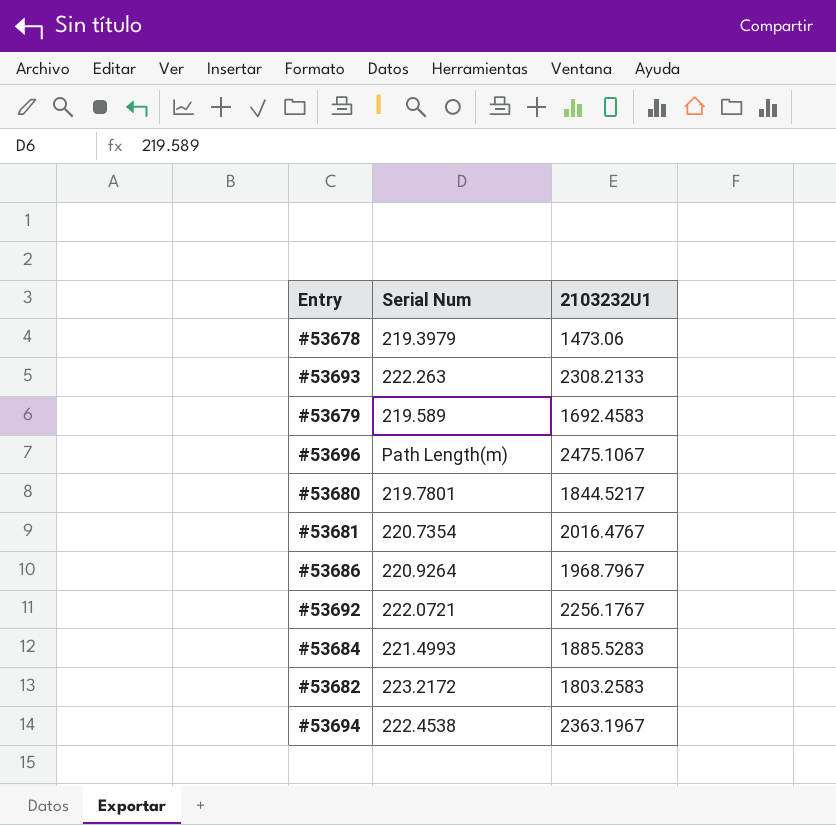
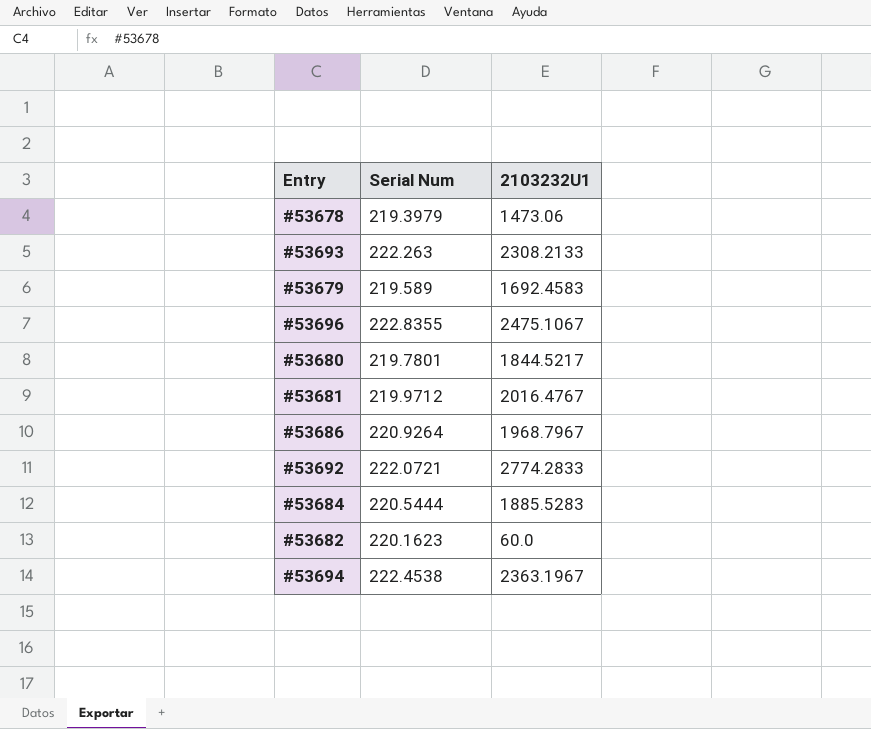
#53696 | Serial Num: Path Length(m) -> 222.8355
#53681 | Serial Num: 220.7354 -> 219.9712
#53692 | 2103232U1: 2256.1767 -> 2774.2833
#53684 | Serial Num: 221.4993 -> 220.5444
#53682 | Serial Num: 223.2172 -> 220.1623
#53682 | 2103232U1: 1803.2583 -> 60.0

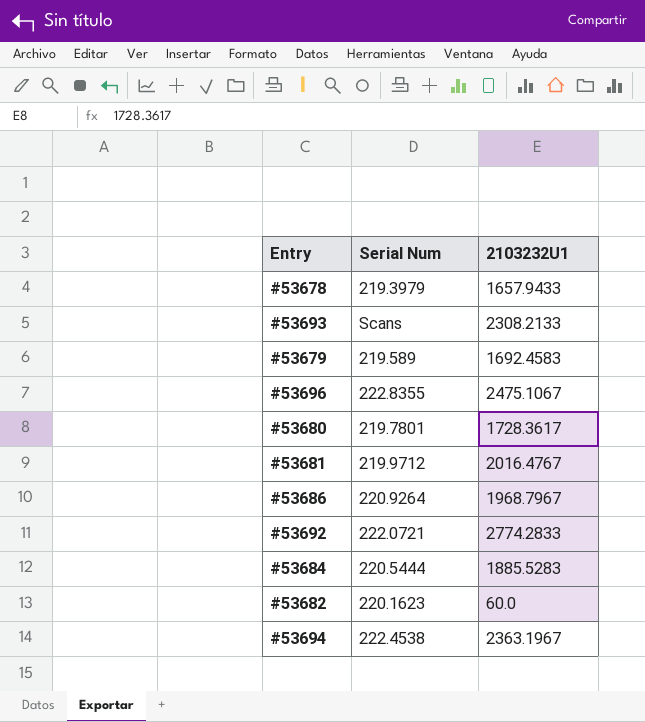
#53678 | 2103232U1: 1473.06 -> 1657.9433
#53693 | Serial Num: 222.263 -> Scans
#53680 | 2103232U1: 1844.5217 -> 1728.3617

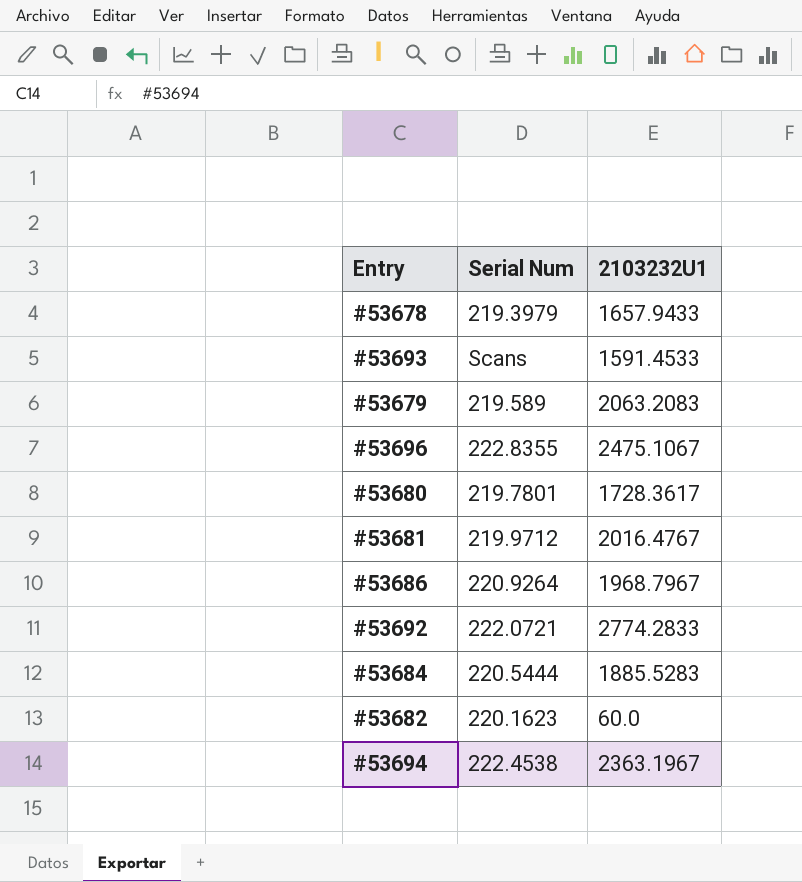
#53693 | 2103232U1: 2308.2133 -> 1591.4533
#53679 | 2103232U1: 1692.4583 -> 2063.2083

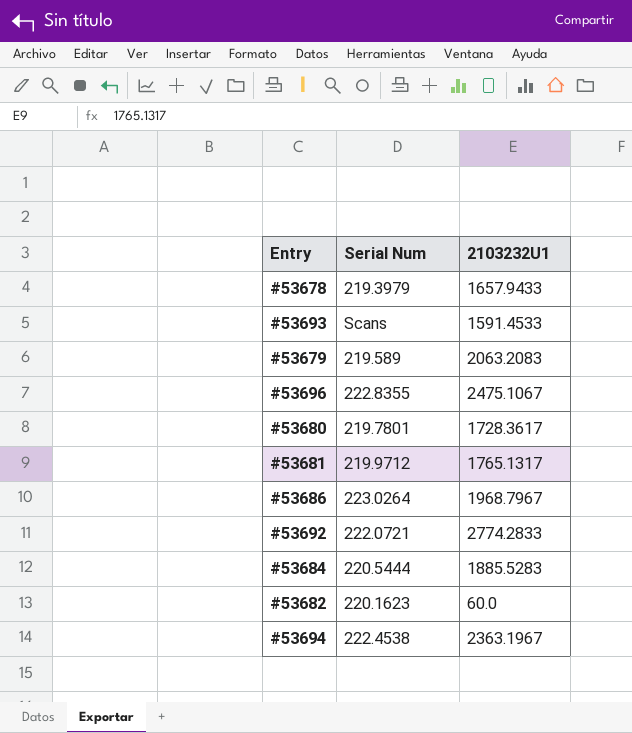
#53681 | 2103232U1: 2016.4767 -> 1765.1317
#53686 | Serial Num: 220.9264 -> 223.0264

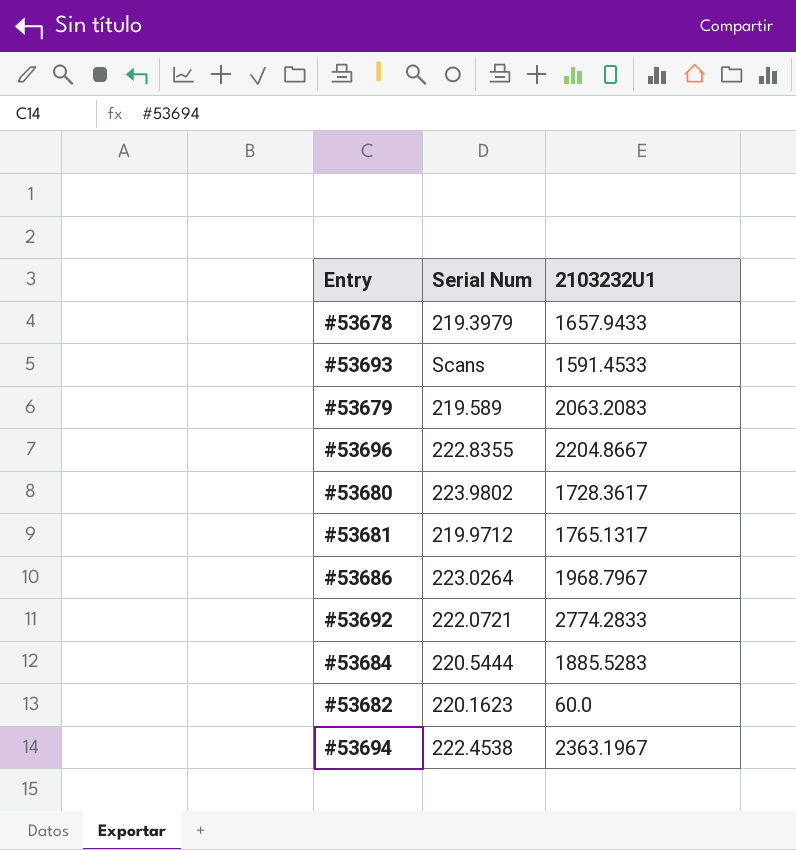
#53696 | 2103232U1: 2475.1067 -> 2204.8667
#53680 | Serial Num: 219.7801 -> 223.9802

